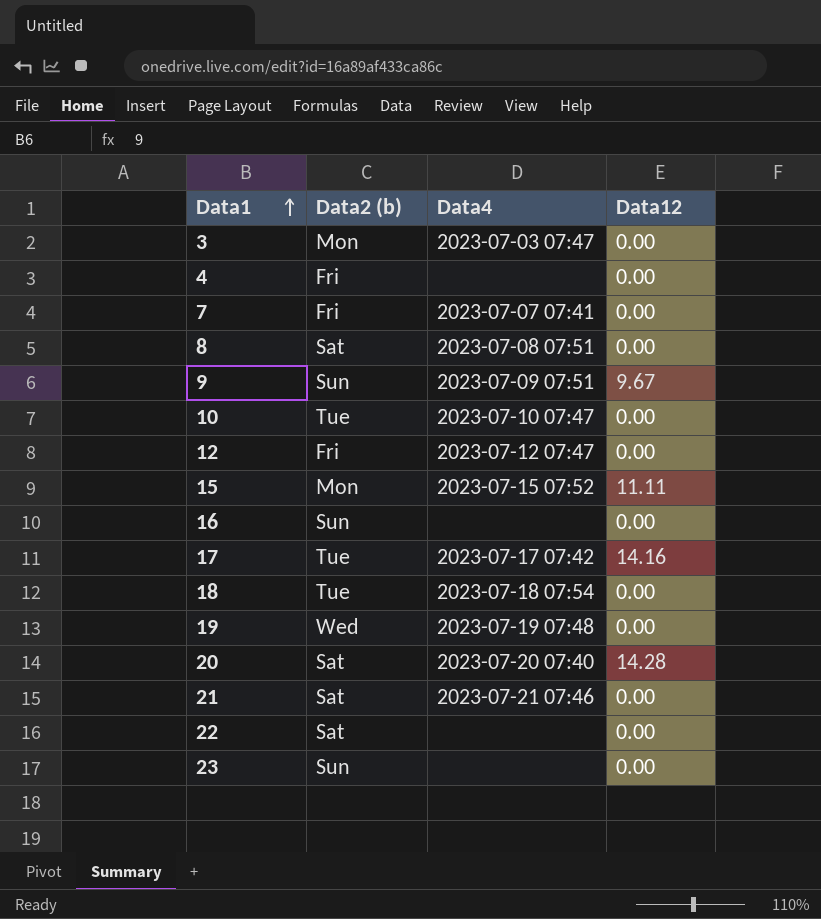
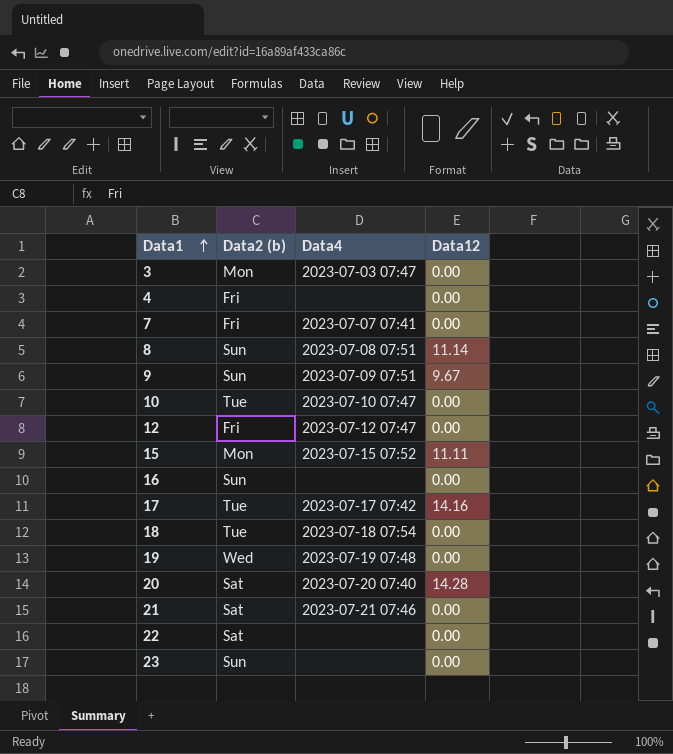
8 | Data2 (b): Sat -> Sun
8 | Data12: 0.00 -> 11.14

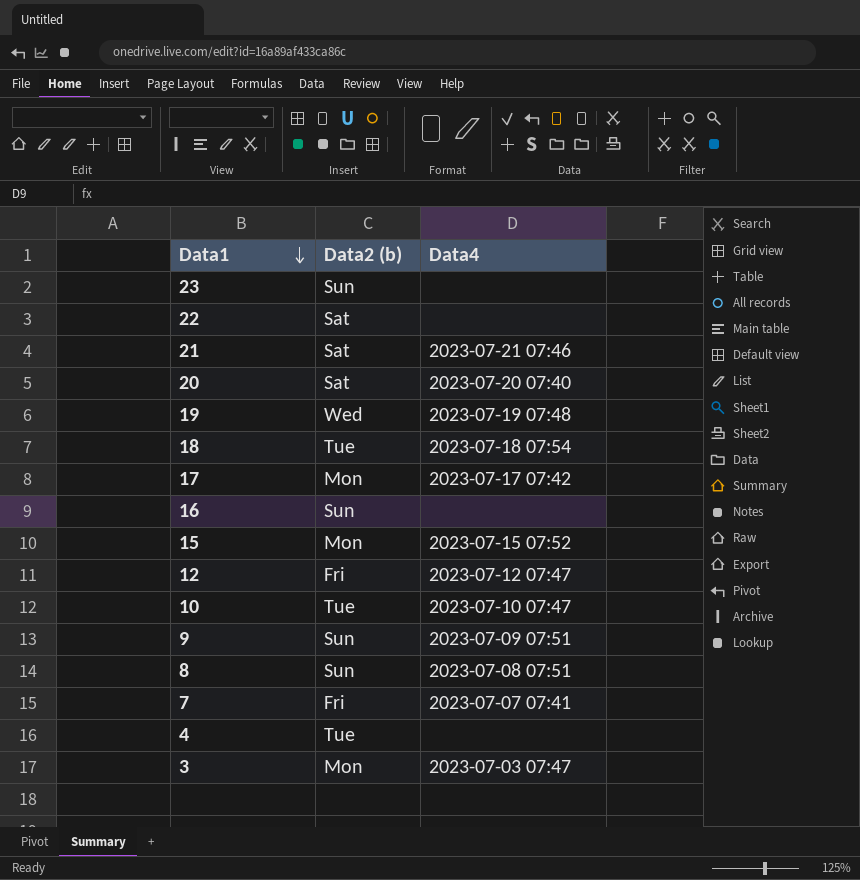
row order: Data1 ascending -> Data1 descending
column Data12 | position: 4 -> none
17 | Data2 (b): Tue -> Mon
4 | Data2 (b): Fri -> Tue

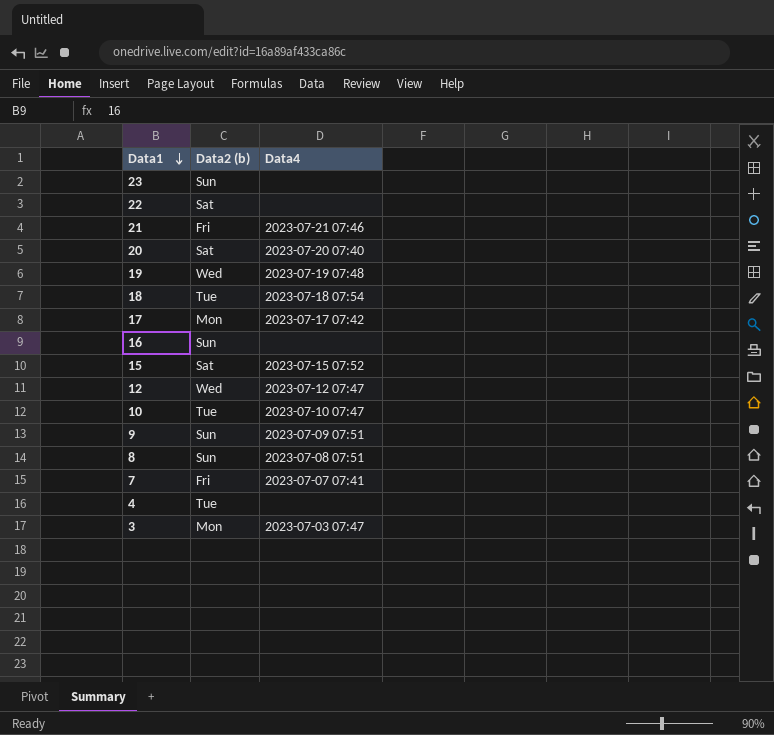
21 | Data2 (b): Sat -> Fri
15 | Data2 (b): Mon -> Sat
12 | Data2 (b): Fri -> Wed

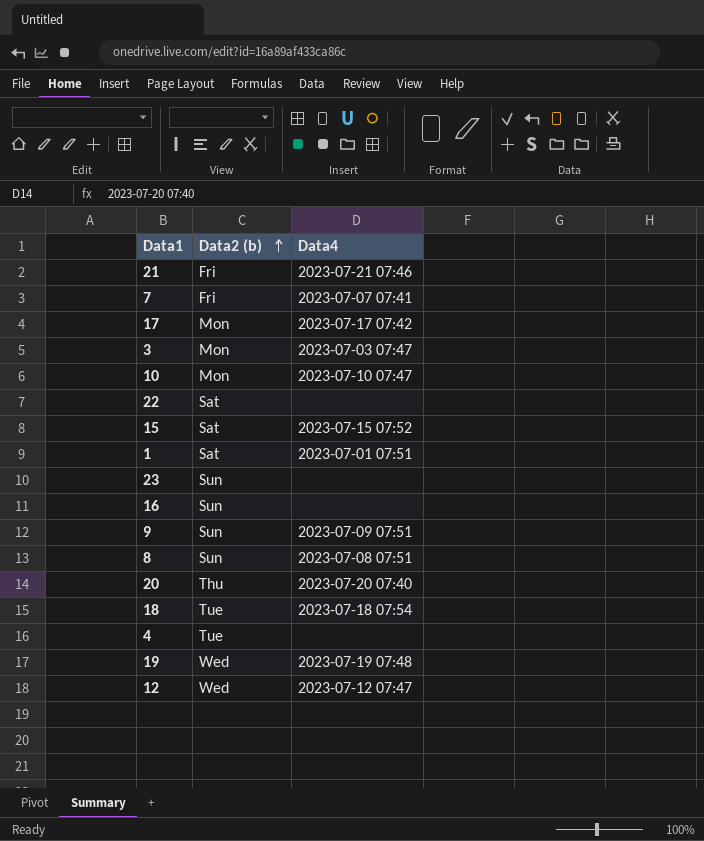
row order: Data1 descending -> Data2 (b) ascending
10 | Data2 (b): Tue -> Mon
row 1: none -> Sat | 2023-07-01 07:51
20 | Data2 (b): Sat -> Thu

